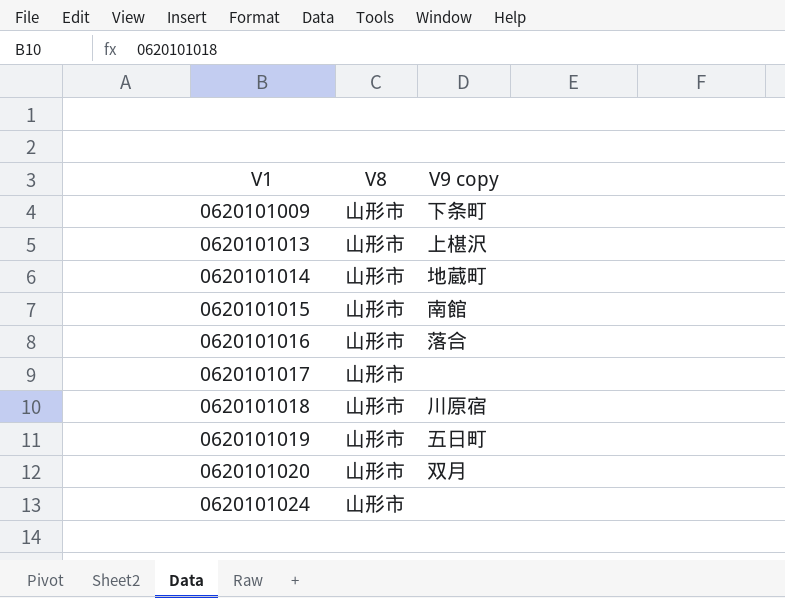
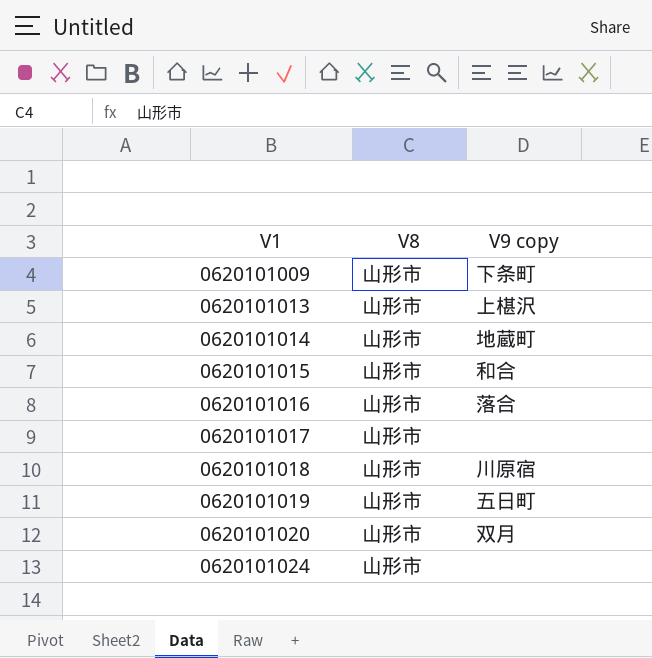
0620101015 | V9 copy: 南館 -> 和合

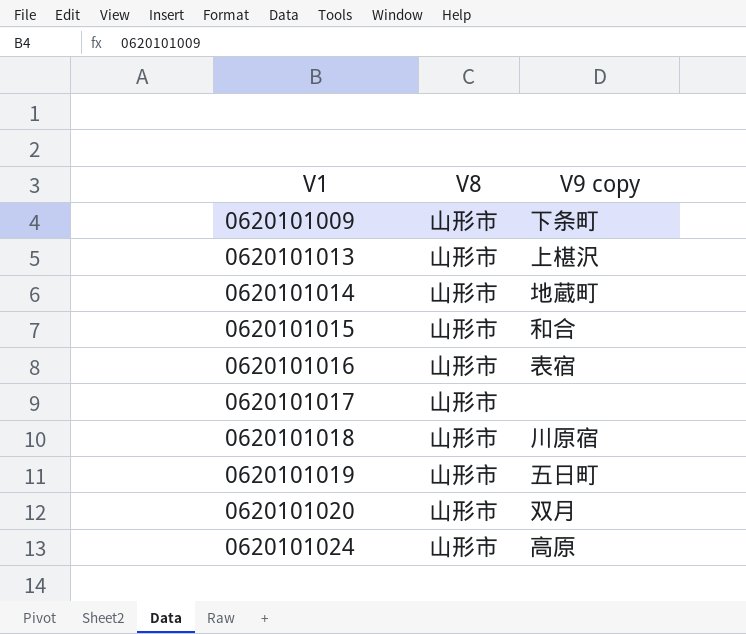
0620101016 | V9 copy: 落合 -> 表宿
0620101024 | V9 copy: none -> 高原

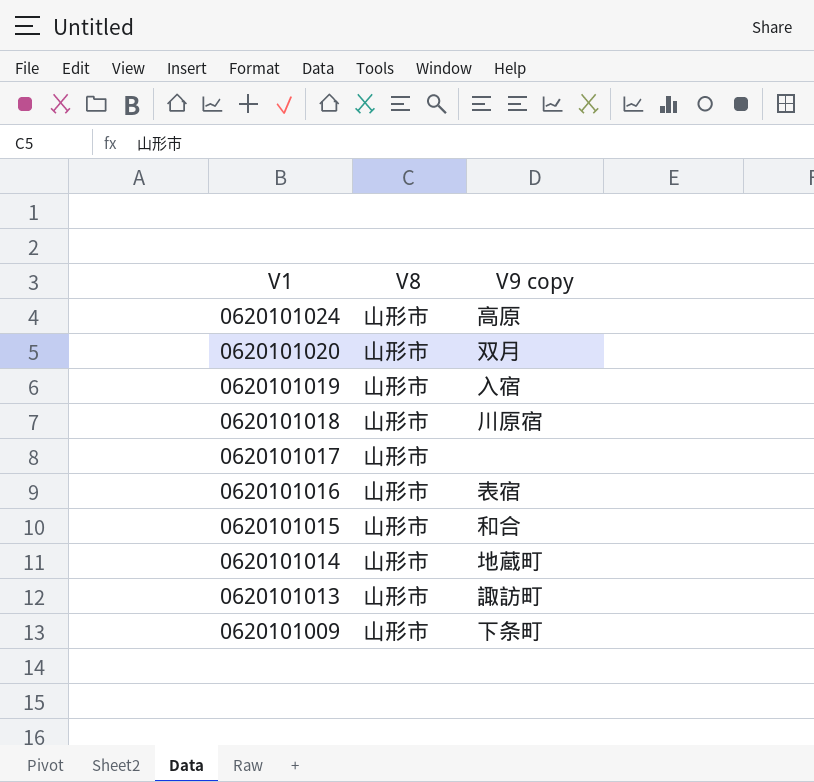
row order: V1 ascending -> V1 descending
0620101019 | V9 copy: 五日町 -> 入宿
0620101013 | V9 copy: 上椹沢 -> 諏訪町

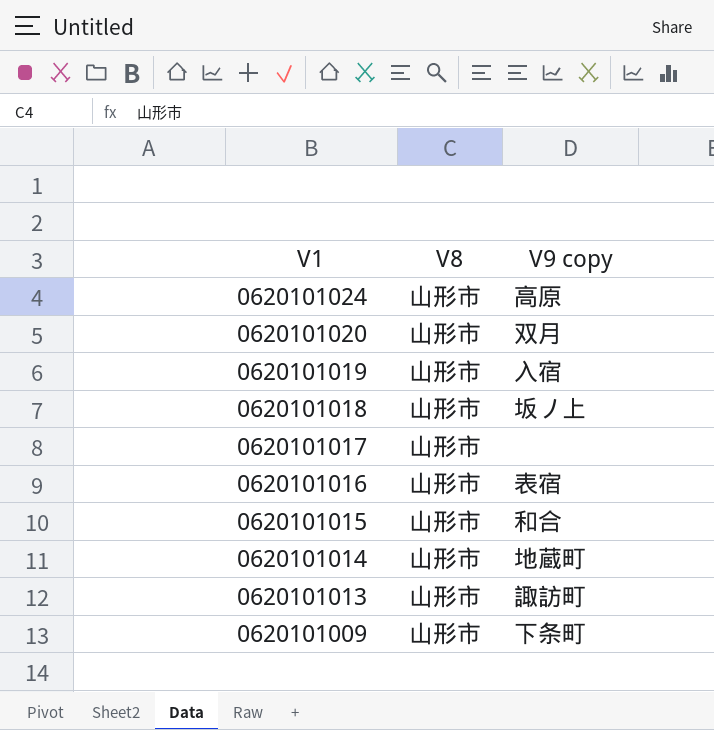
0620101018 | V9 copy: 川原宿 -> 坂ノ上

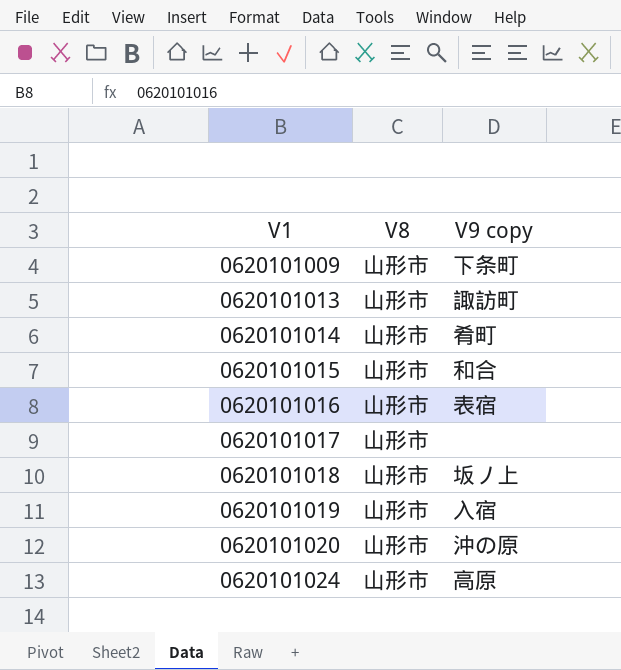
row order: V1 descending -> V1 ascending
0620101014 | V9 copy: 地蔵町 -> 肴町
0620101020 | V9 copy: 双月 -> 沖の原

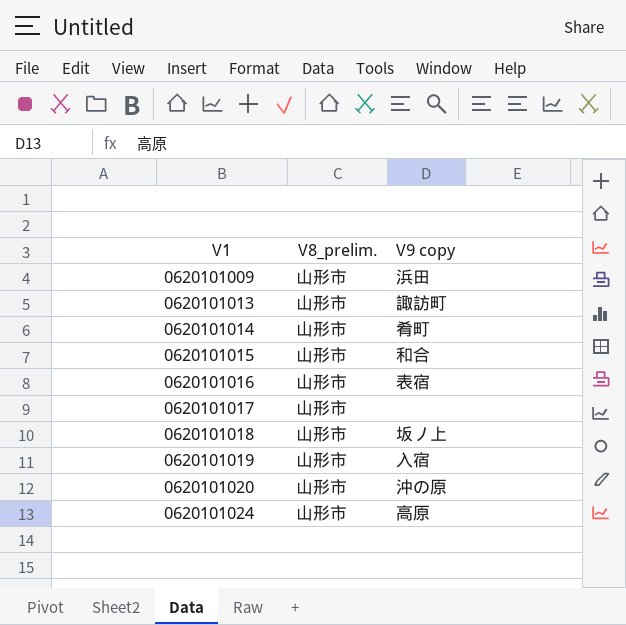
column name: V8 -> V8_prelim.
0620101009 | V9 copy: 下条町 -> 浜田

